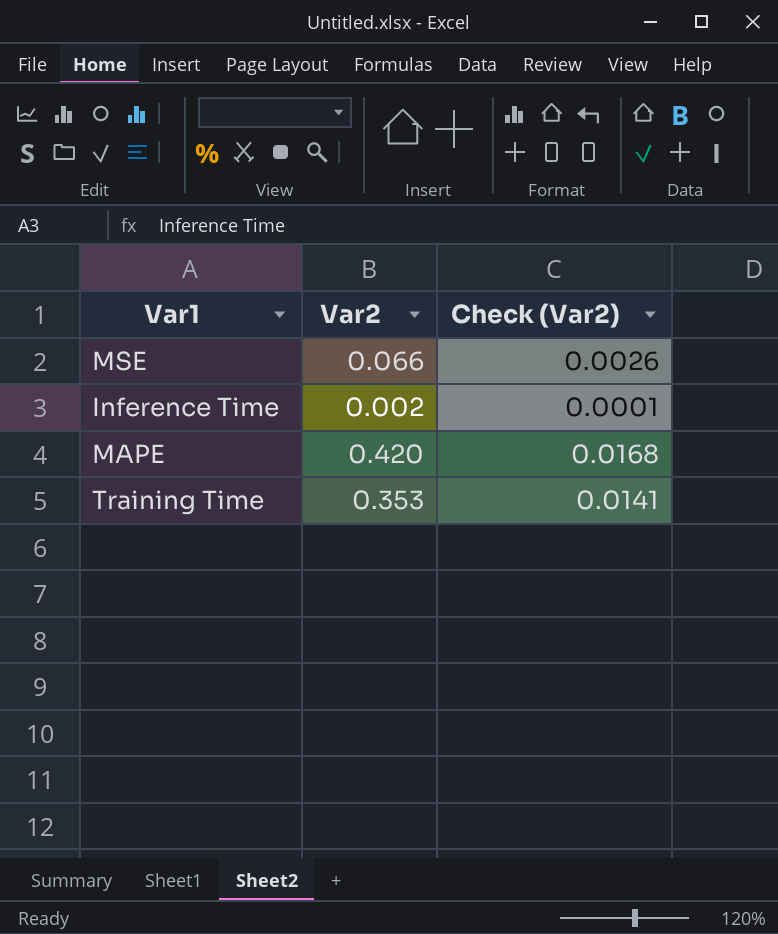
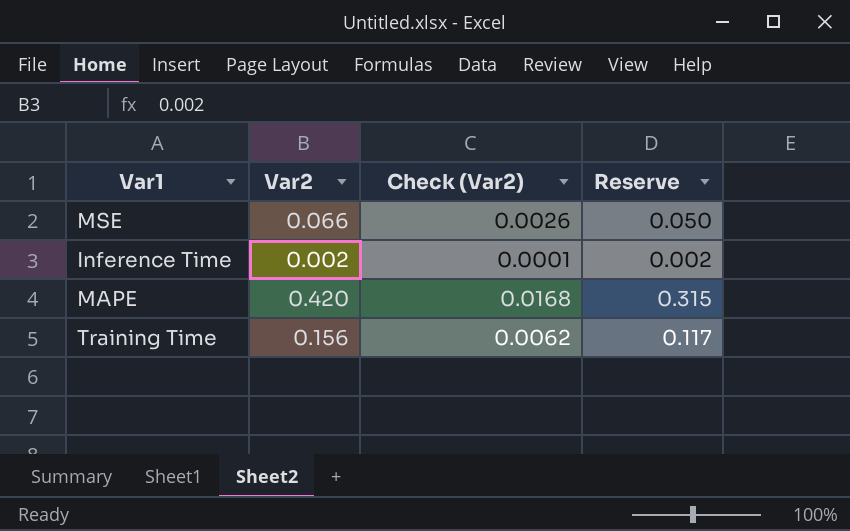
column Reserve | formula: none -> [Var2] * 0.75
Training Time | Var2: 0.353 -> 0.156
Training Time | Check (Var2): 0.0141 -> 0.0062

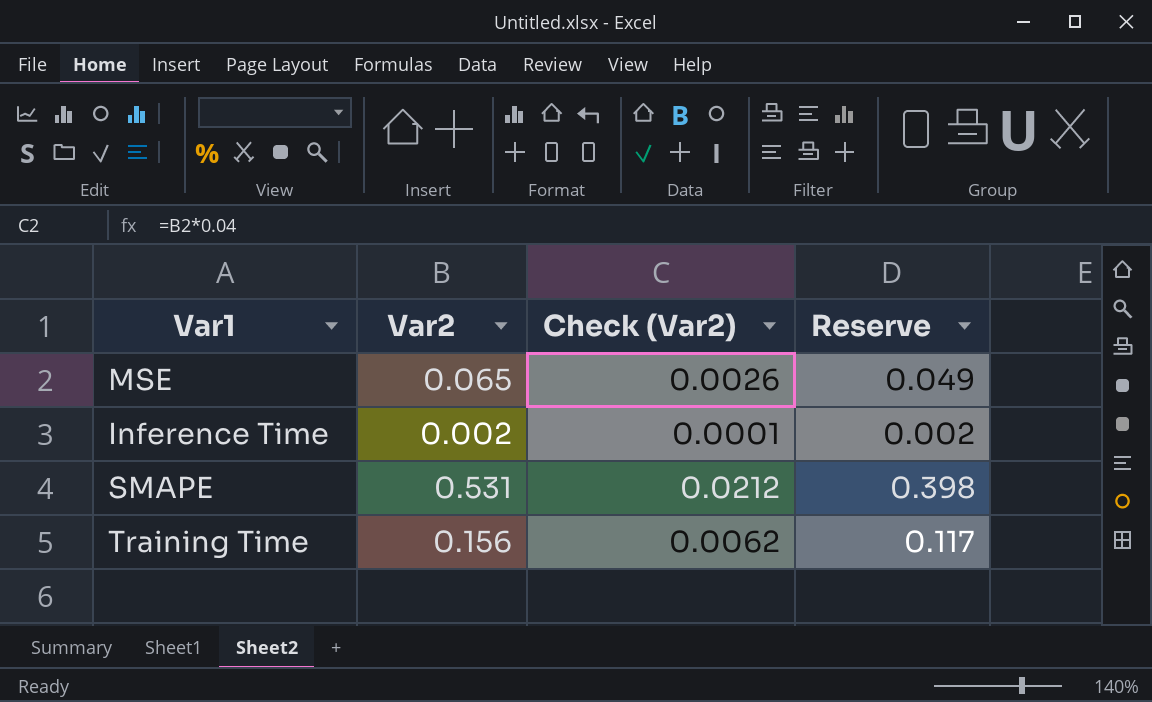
row MAPE: 0.420 | 0.0168 | 0.315 -> none
MSE | Var2: 0.066 -> 0.065
MSE | Reserve: 0.050 -> 0.049
row SMAPE: none -> 0.531 | 0.0212 | 0.398

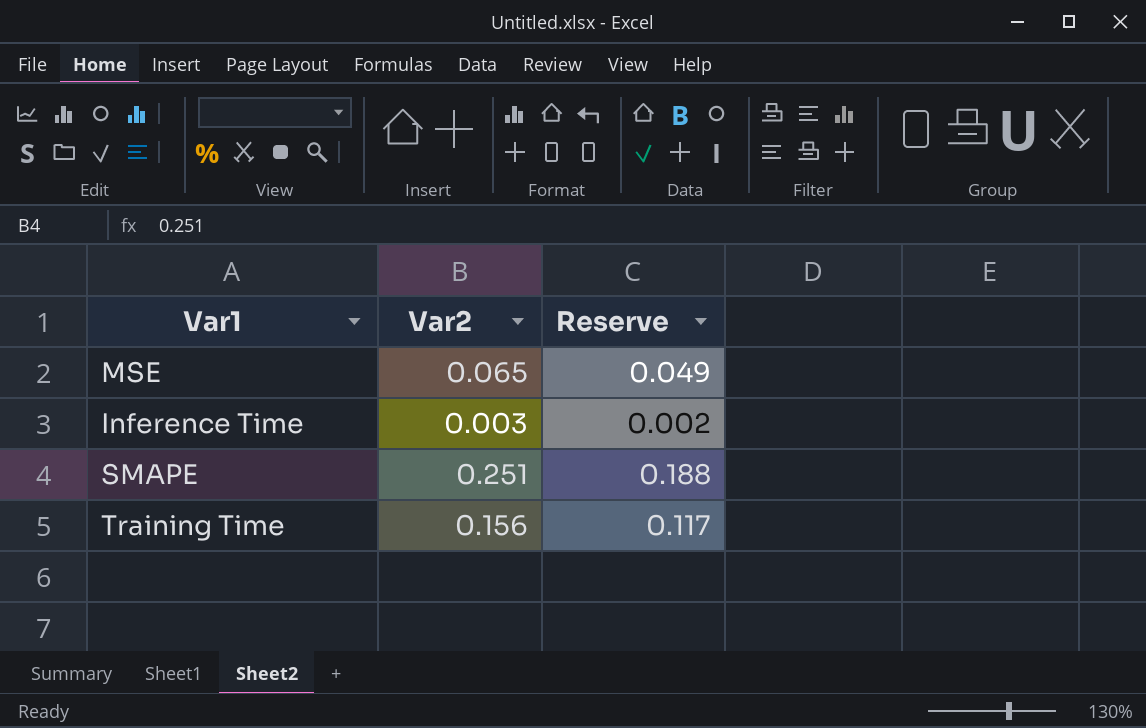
column Check (Var2) | formula: [Var2] * 0.04 -> none
Inference Time | Var2: 0.002 -> 0.003
SMAPE | Var2: 0.531 -> 0.251
SMAPE | Reserve: 0.398 -> 0.188

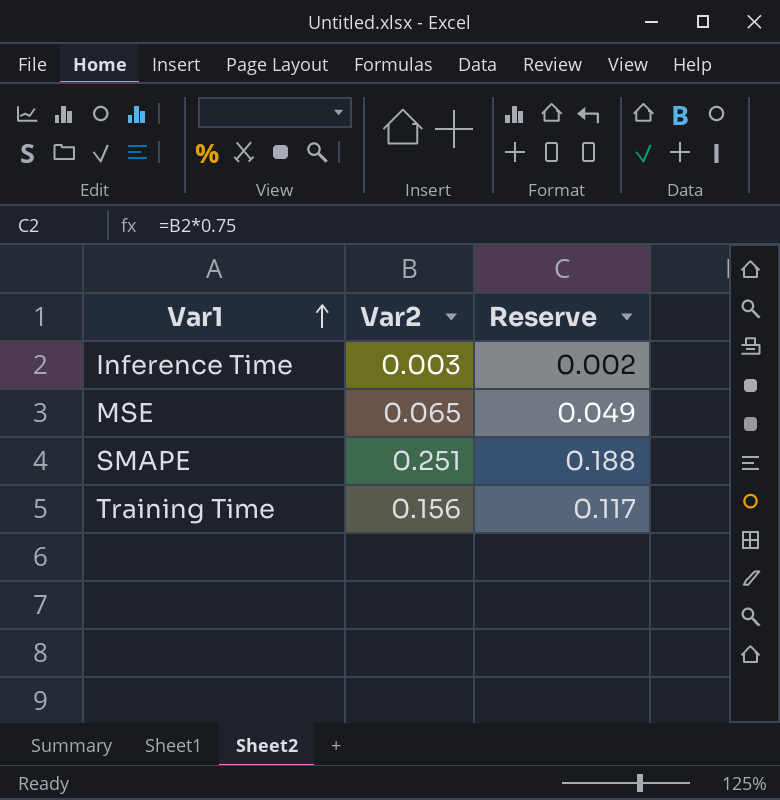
row order: none -> Var1 ascending

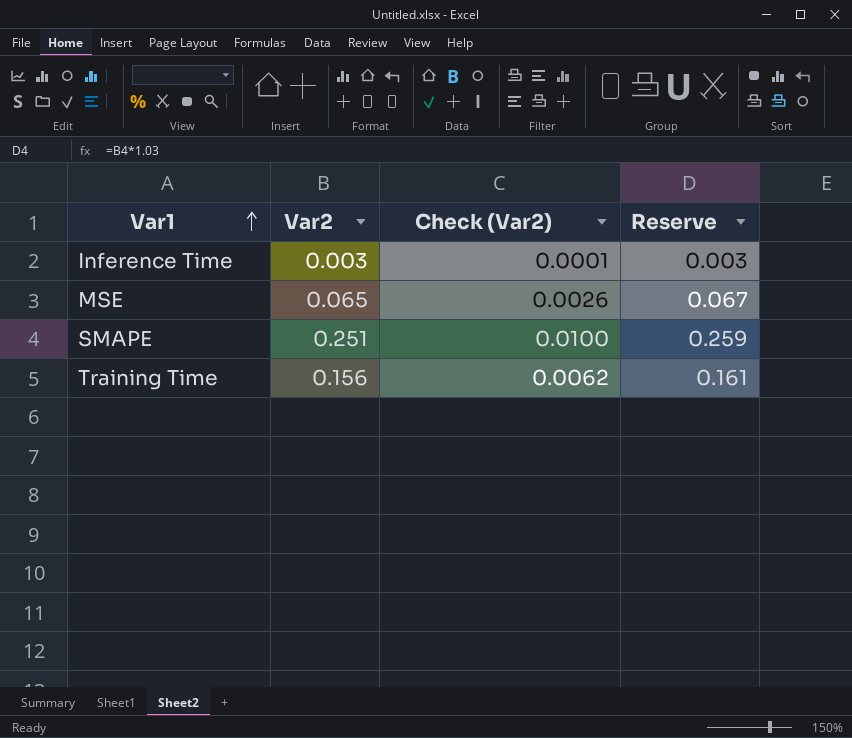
column Check (Var2) | formula: none -> [Var2] * 0.04
column Reserve | formula: [Var2] * 0.75 -> [Var2] * 1.03

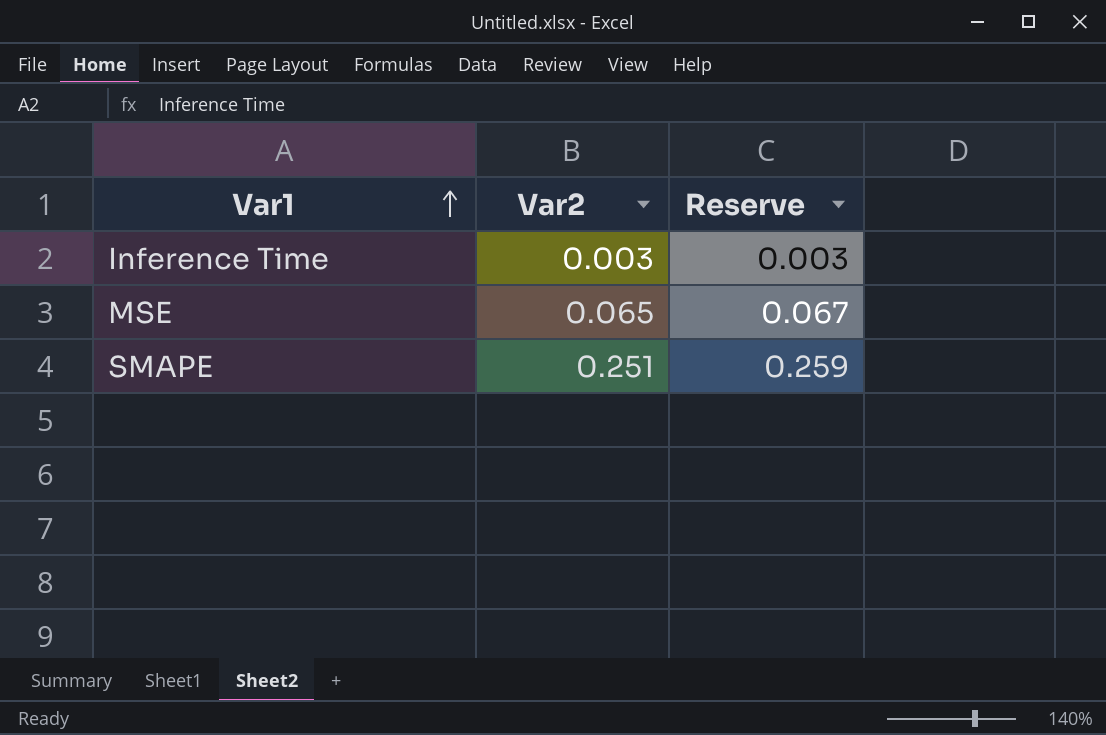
column Check (Var2) | formula: [Var2] * 0.04 -> none
row Training Time: 0.156 | 0.0062 | 0.161 -> none

